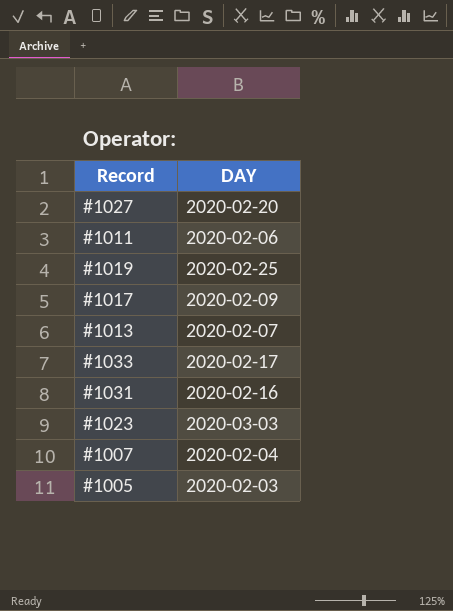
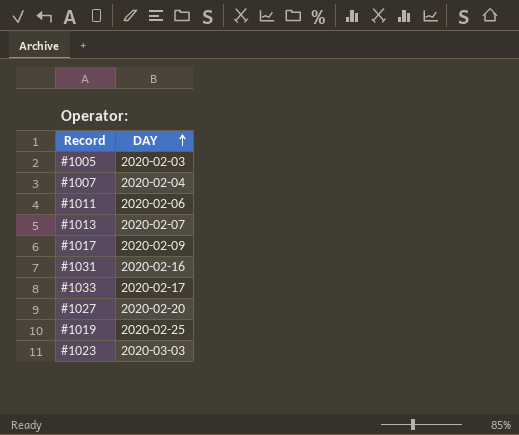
row order: none -> DAY ascending

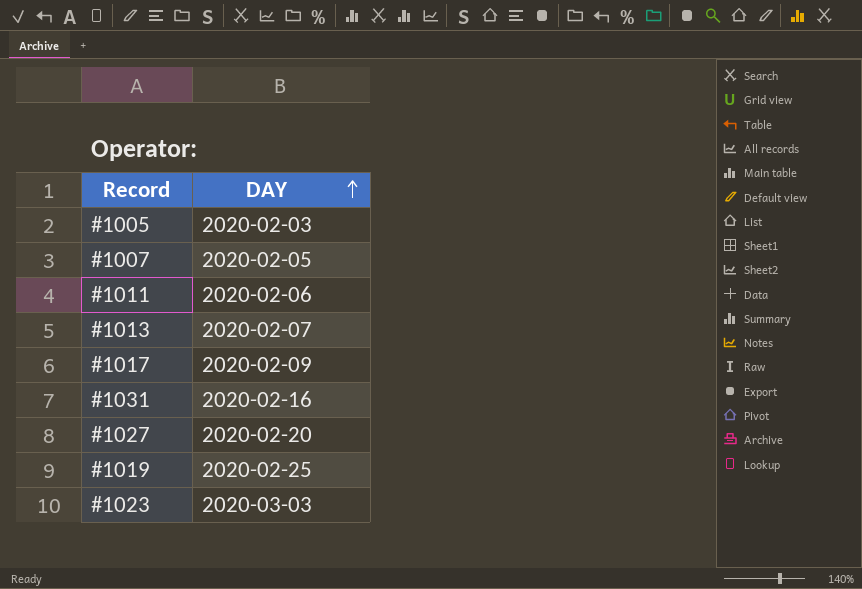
row #1033: 2020-02-17 -> none
#1007 | DAY: 2020-02-04 -> 2020-02-05

